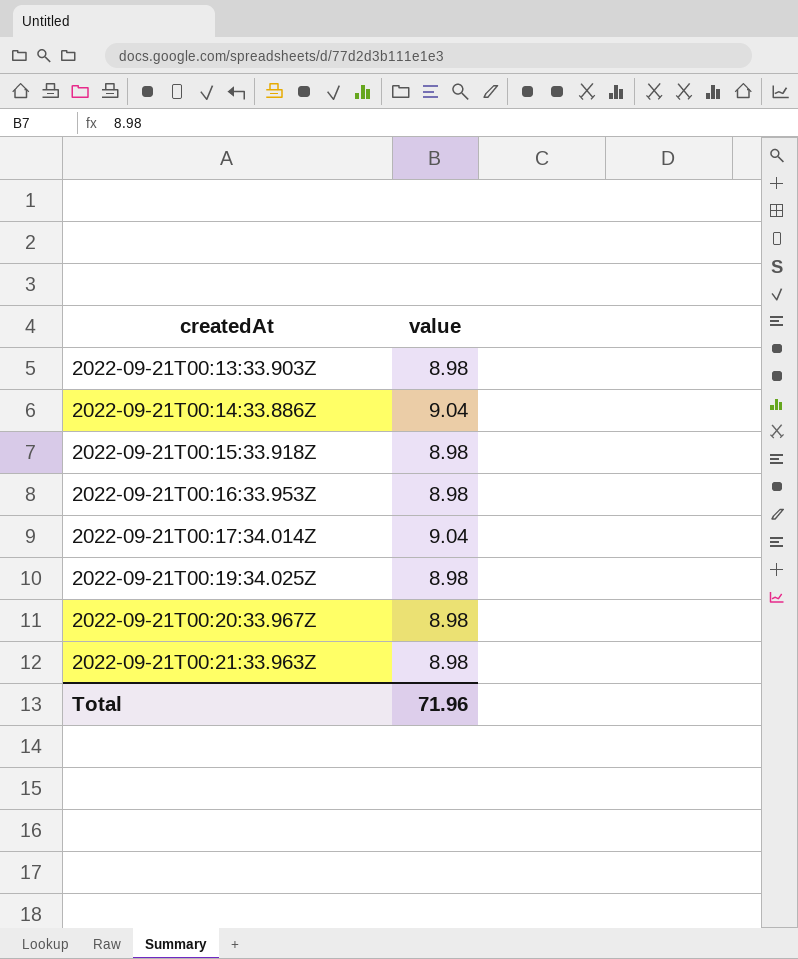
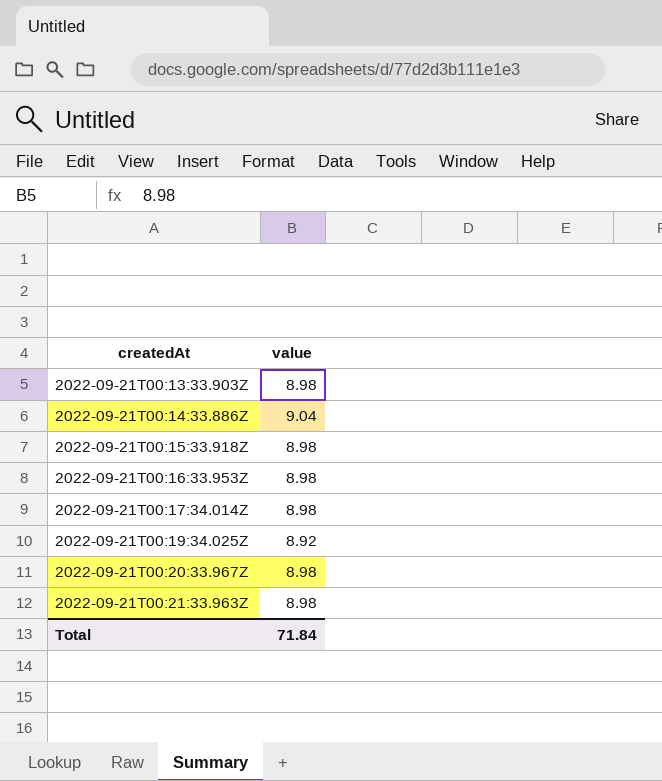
2022-09-21T00:17:34.014Z | value: 9.04 -> 8.98
2022-09-21T00:19:34.025Z | value: 8.98 -> 8.92
Total | value: 71.96 -> 71.84

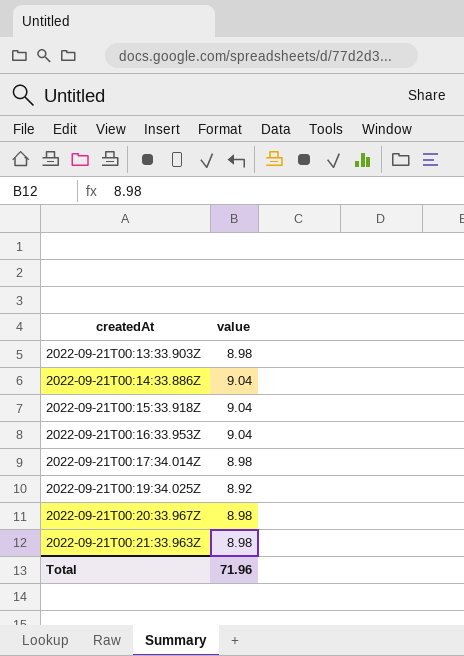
2022-09-21T00:15:33.918Z | value: 8.98 -> 9.04
2022-09-21T00:16:33.953Z | value: 8.98 -> 9.04
Total | value: 71.84 -> 71.96

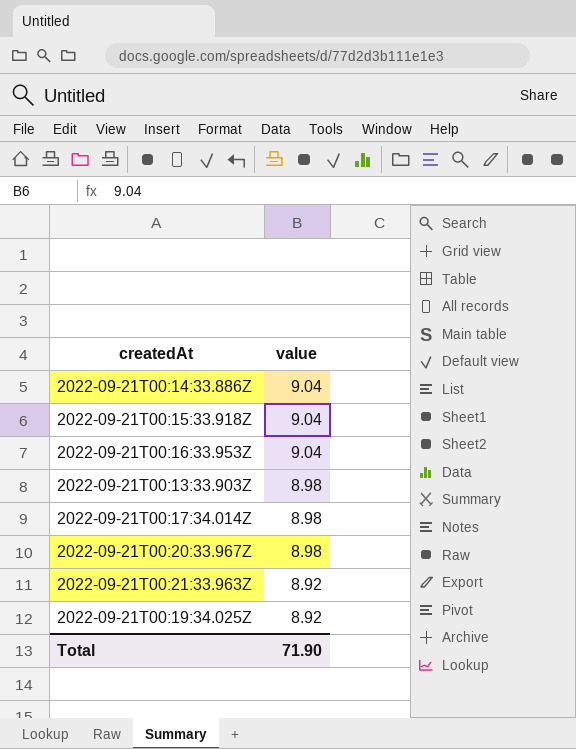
row order: createdAt ascending -> value descending
2022-09-21T00:21:33.963Z | value: 8.98 -> 8.92
Total | value: 71.96 -> 71.90

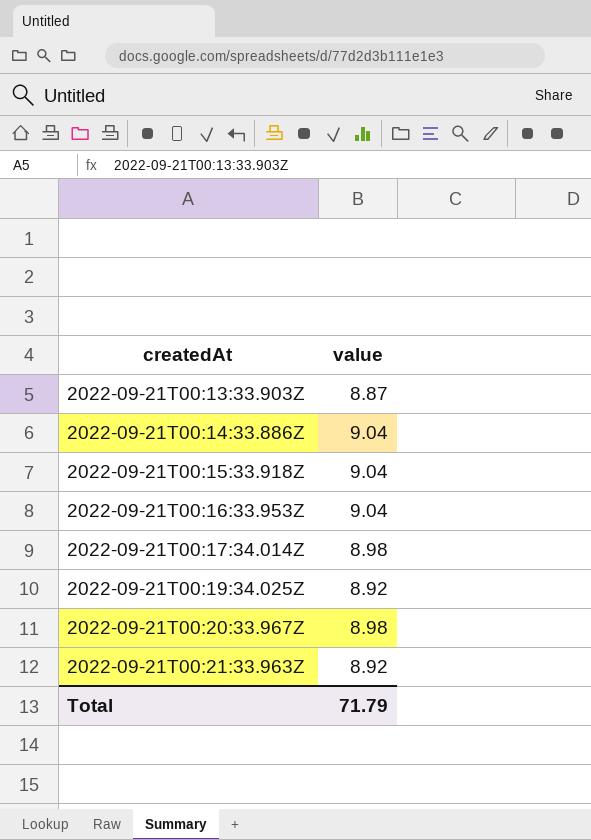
row order: value descending -> createdAt ascending
2022-09-21T00:13:33.903Z | value: 8.98 -> 8.87
Total | value: 71.90 -> 71.79

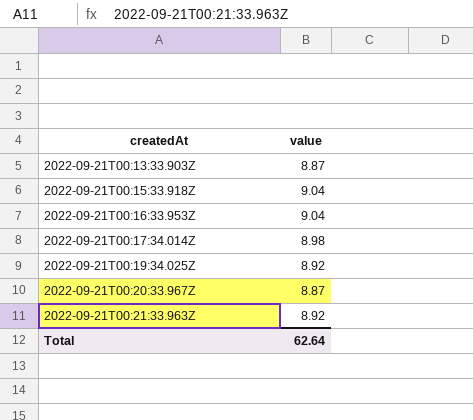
row 2022-09-21T00:14:33.886Z: 9.04 -> none
2022-09-21T00:20:33.967Z | value: 8.98 -> 8.87
Total | value: 71.79 -> 62.64

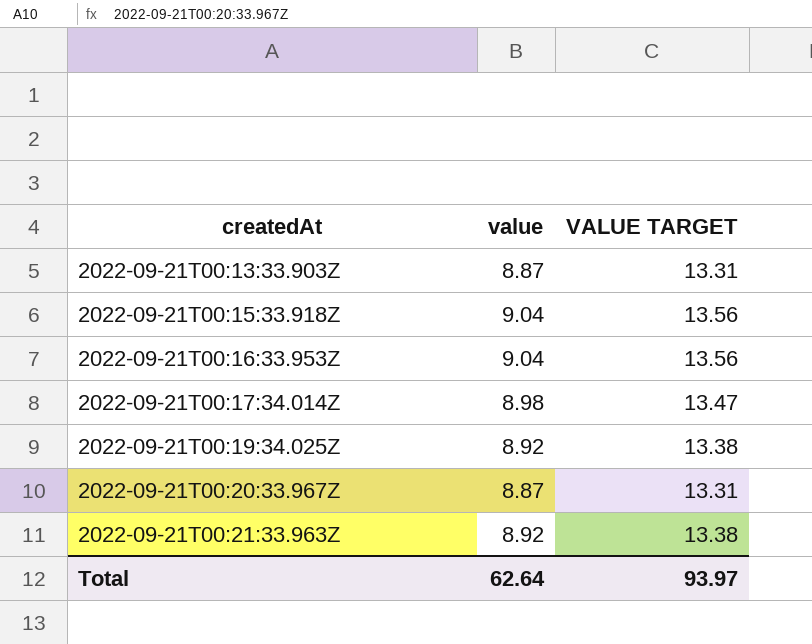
column VALUE TARGET | formula: none -> [value] * 1.5

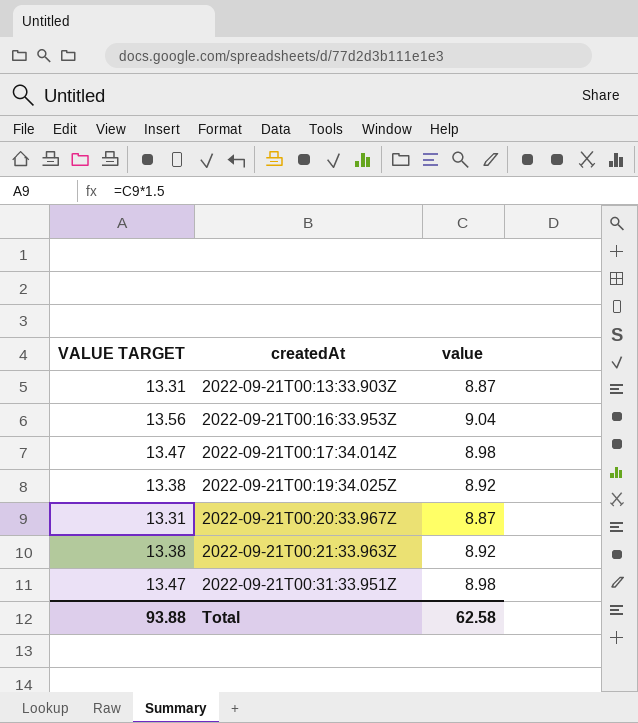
column VALUE TARGET | position: 3 -> 1
row 2022-09-21T00:15:33.918Z: 9.04 | 13.56 -> none
row 2022-09-21T00:31:33.951Z: none -> 13.47 | 8.98
Total | VALUE TARGET: 93.97 -> 93.88
Total | value: 62.64 -> 62.58

